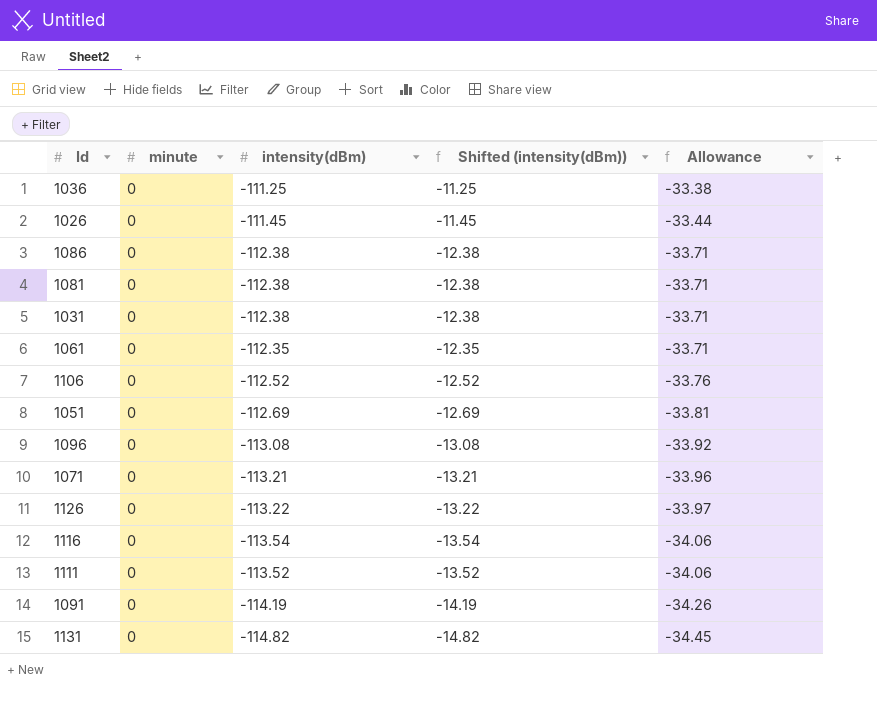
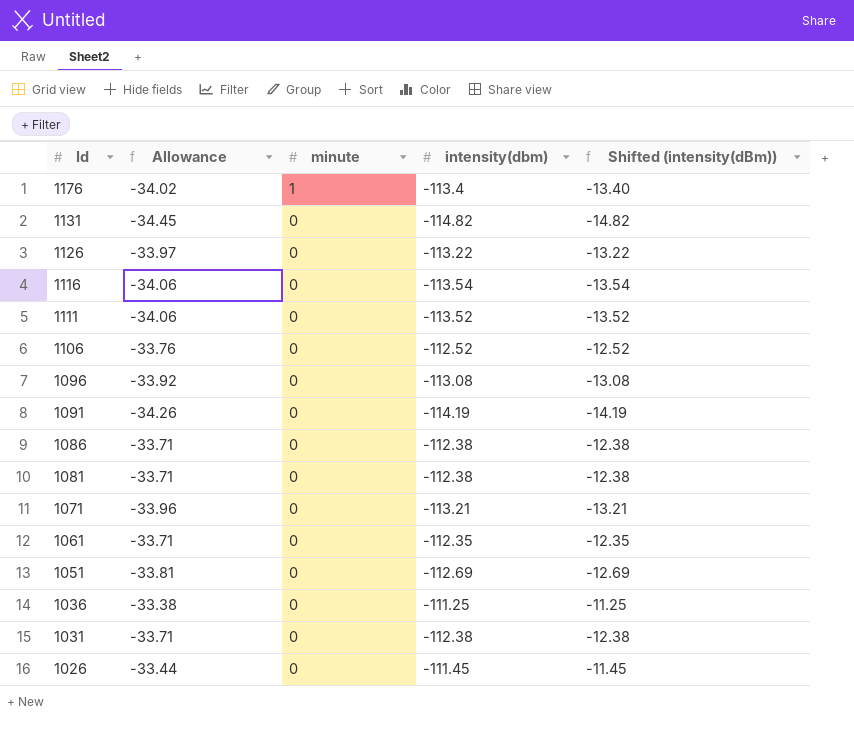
row order: Allowance descending -> Id descending
column Allowance | position: 5 -> 2
column name: intensity(dBm) -> intensity(dbm)
row 1176: none -> -34.02 | 1 | -113.4 | -13.40

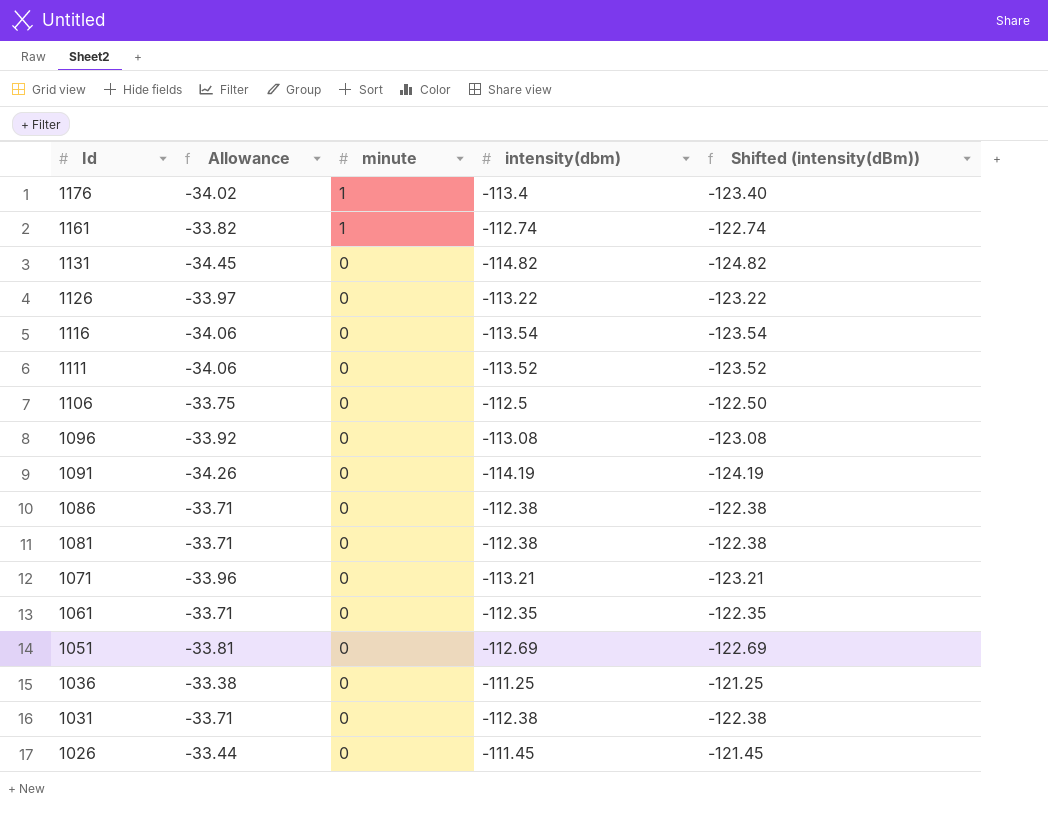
column Shifted (intensity(dBm)) | formula: [intensity(dbm)] + 100 -> [intensity(dbm)] - 10
row 1161: none -> -33.82 | 1 | -112.74 | -122.74
1106 | Allowance: -33.76 -> -33.75
1106 | intensity(dbm): -112.52 -> -112.5

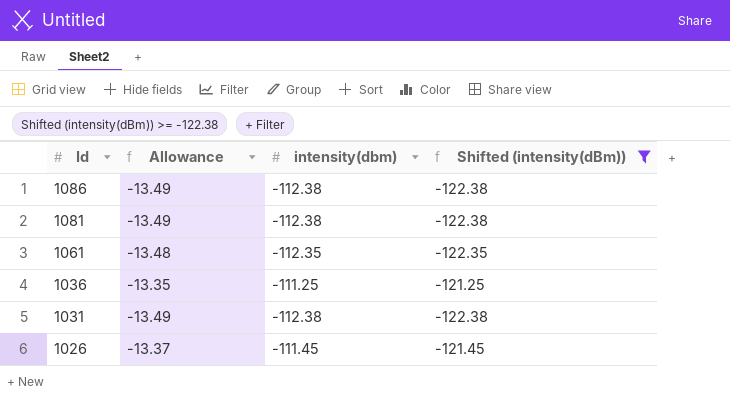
filter: none -> Shifted (intensity(dBm)) >= -122.38
column minute | position: 3 -> none
column Allowance | formula: [intensity(dbm)] * 0.3 -> [intensity(dbm)] * 0.12

